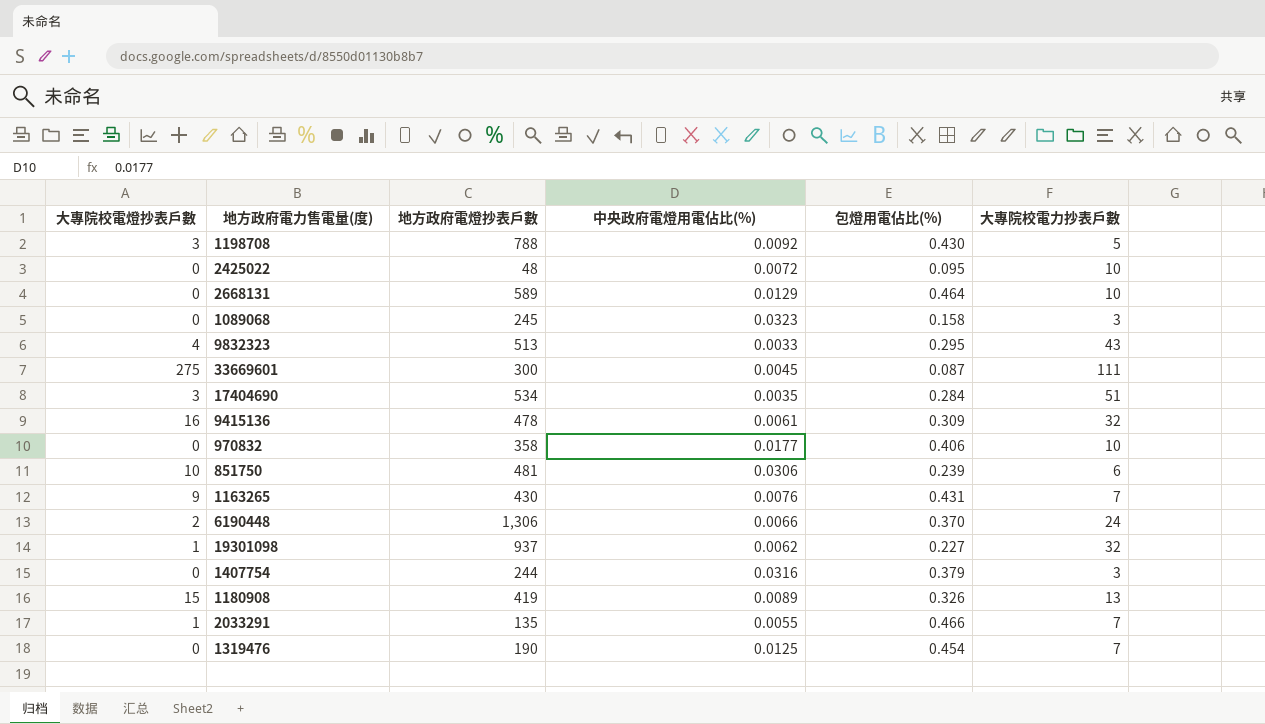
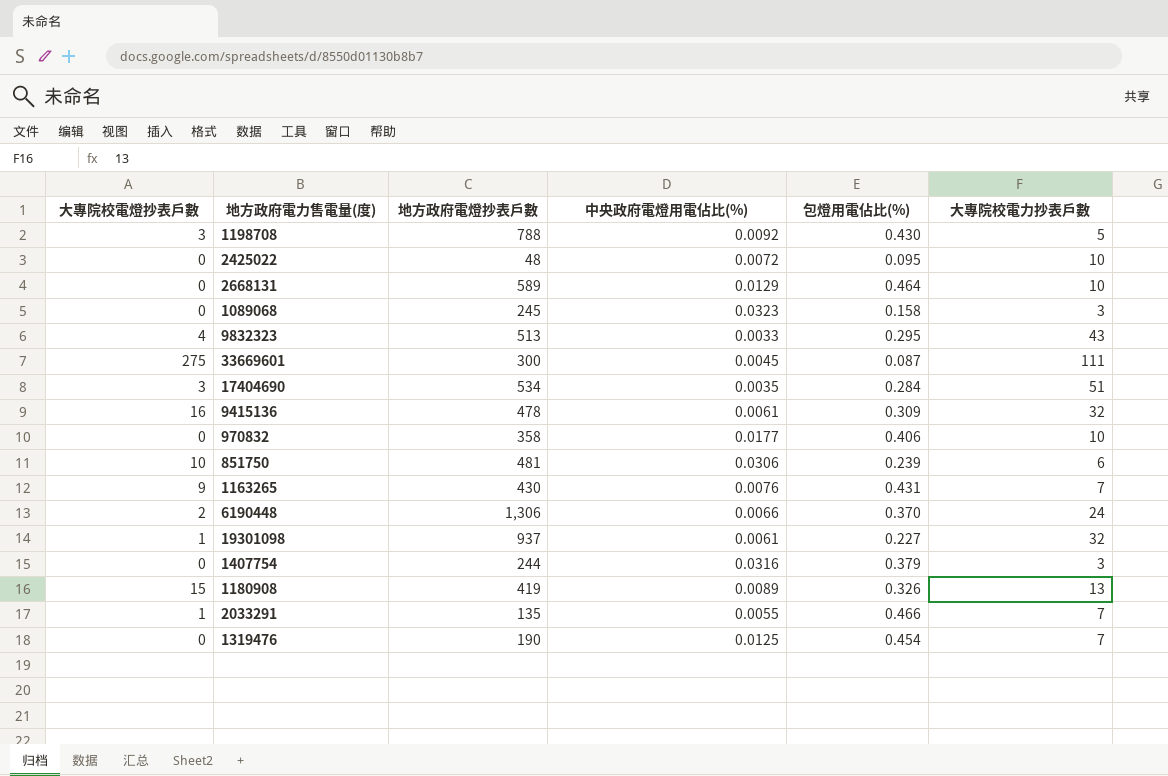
19301098 | 中央政府電燈用電佔比(%): 0.0062 -> 0.0061

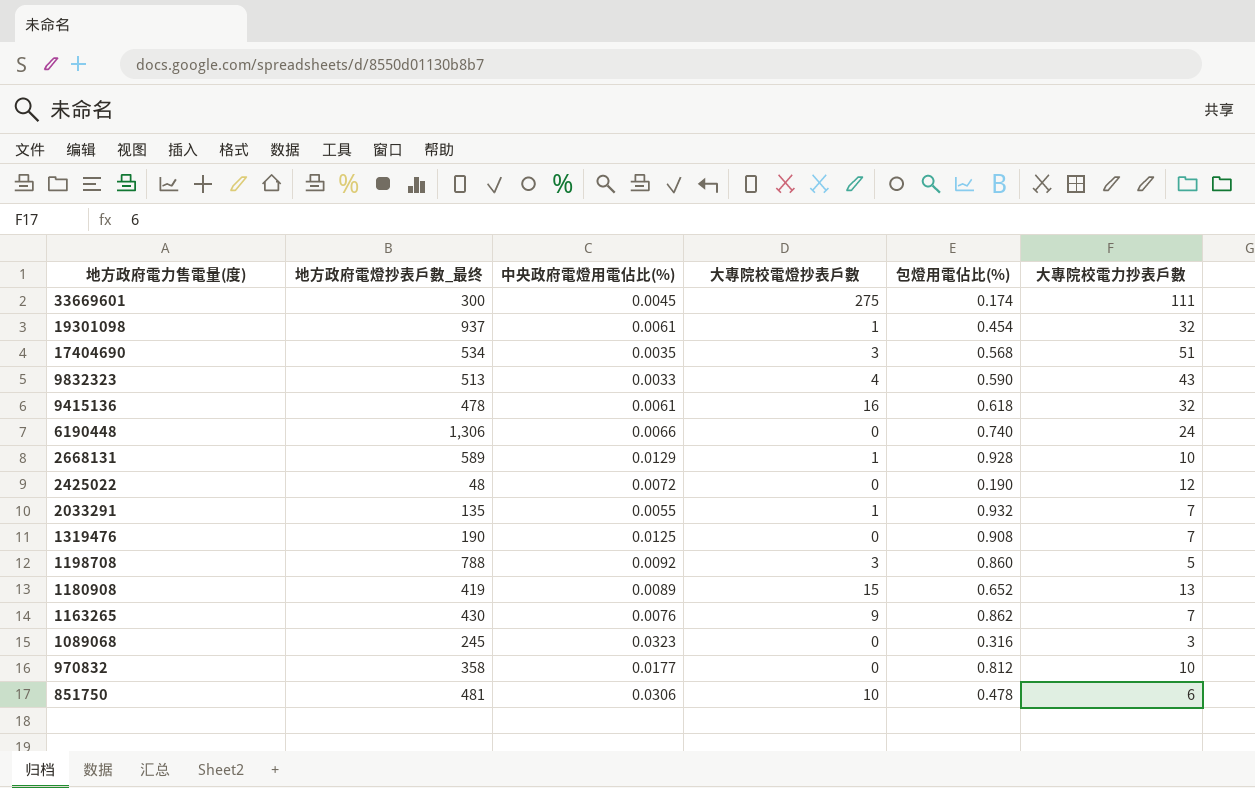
row order: none -> 地方政府電力售電量(度) descending
column name: 地方政府電燈抄表戶數 -> 地方政府電燈抄表戶數_最终
column 大專院校電燈抄表戶數 | position: 1 -> 4
row 1407754: 0 | 244 | 0.0316 | 0.379 | 3 -> none
33669601 | 包燈用電佔比(%): 0.087 -> 0.174
19301098 | 包燈用電佔比(%): 0.227 -> 0.454
17404690 | 包燈用電佔比(%): 0.284 -> 0.568
9832323 | 包燈用電佔比(%): 0.295 -> 0.590
9415136 | 包燈用電佔比(%): 0.309 -> 0.618
6190448 | 大專院校電燈抄表戶數: 2 -> 0
6190448 | 包燈用電佔比(%): 0.370 -> 0.740
2668131 | 大專院校電燈抄表戶數: 0 -> 1
2668131 | 包燈用電佔比(%): 0.464 -> 0.928
2425022 | 包燈用電佔比(%): 0.095 -> 0.190
2425022 | 大專院校電力抄表戶數: 10 -> 12
2033291 | 包燈用電佔比(%): 0.466 -> 0.932
1319476 | 包燈用電佔比(%): 0.454 -> 0.908
1198708 | 包燈用電佔比(%): 0.430 -> 0.860
1180908 | 包燈用電佔比(%): 0.326 -> 0.652
1163265 | 包燈用電佔比(%): 0.431 -> 0.862
1089068 | 包燈用電佔比(%): 0.158 -> 0.316
970832 | 包燈用電佔比(%): 0.406 -> 0.812
851750 | 包燈用電佔比(%): 0.239 -> 0.478

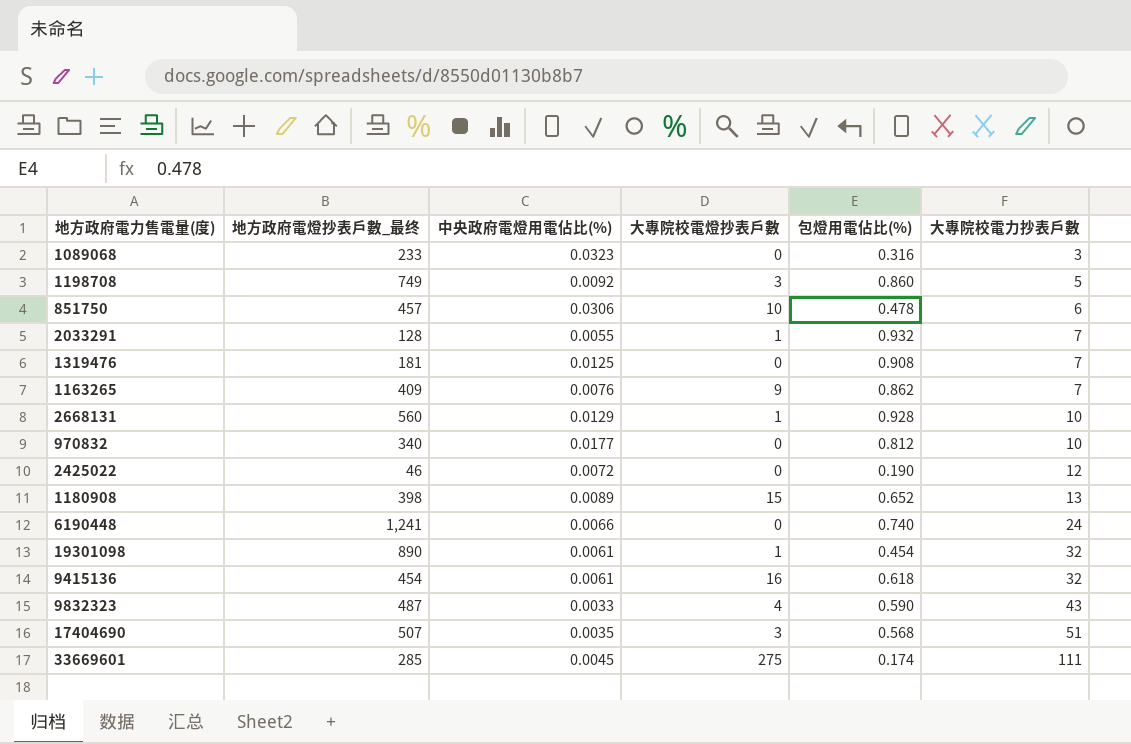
row order: 地方政府電力售電量(度) descending -> 大專院校電力抄表戶數 ascending
1089068 | 地方政府電燈抄表戶數_最终: 245 -> 233
1198708 | 地方政府電燈抄表戶數_最终: 788 -> 749
851750 | 地方政府電燈抄表戶數_最终: 481 -> 457
2033291 | 地方政府電燈抄表戶數_最终: 135 -> 128
1319476 | 地方政府電燈抄表戶數_最终: 190 -> 181
1163265 | 地方政府電燈抄表戶數_最终: 430 -> 409
2668131 | 地方政府電燈抄表戶數_最终: 589 -> 560
970832 | 地方政府電燈抄表戶數_最终: 358 -> 340
2425022 | 地方政府電燈抄表戶數_最终: 48 -> 46
1180908 | 地方政府電燈抄表戶數_最终: 419 -> 398
6190448 | 地方政府電燈抄表戶數_最终: 1,306 -> 1,241
19301098 | 地方政府電燈抄表戶數_最终: 937 -> 890
9415136 | 地方政府電燈抄表戶數_最终: 478 -> 454
9832323 | 地方政府電燈抄表戶數_最终: 513 -> 487
17404690 | 地方政府電燈抄表戶數_最终: 534 -> 507
33669601 | 地方政府電燈抄表戶數_最终: 300 -> 285

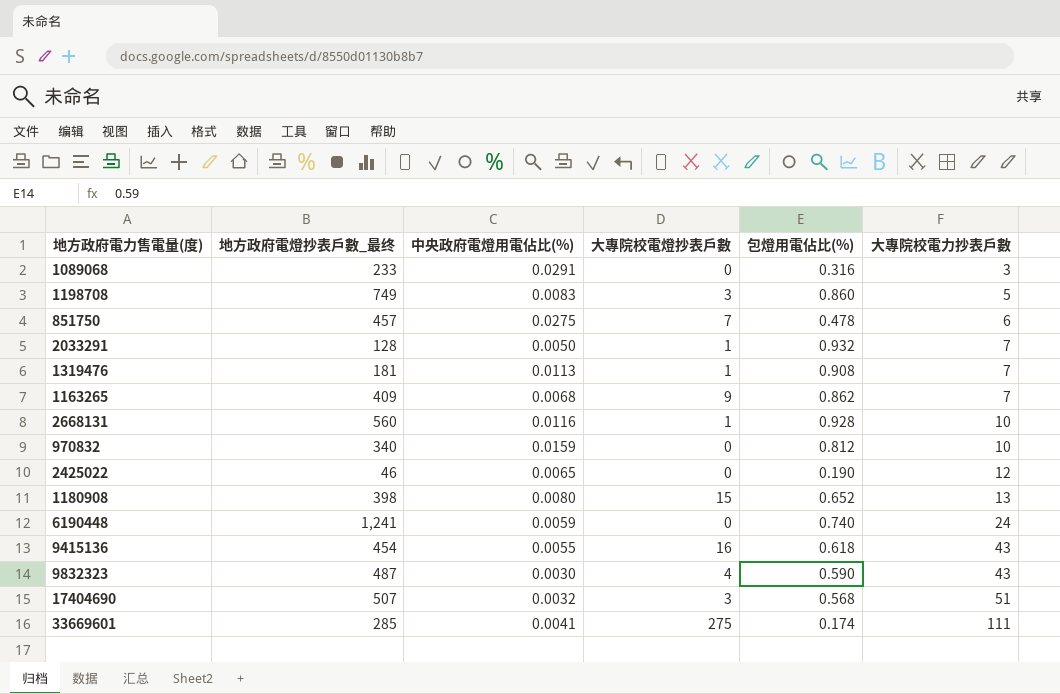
row 19301098: 890 | 0.0061 | 1 | 0.454 | 32 -> none
1089068 | 中央政府電燈用電佔比(%): 0.0323 -> 0.0291
1198708 | 中央政府電燈用電佔比(%): 0.0092 -> 0.0083
851750 | 中央政府電燈用電佔比(%): 0.0306 -> 0.0275
851750 | 大專院校電燈抄表戶數: 10 -> 7
2033291 | 中央政府電燈用電佔比(%): 0.0055 -> 0.0050
1319476 | 中央政府電燈用電佔比(%): 0.0125 -> 0.0113
1319476 | 大專院校電燈抄表戶數: 0 -> 1
1163265 | 中央政府電燈用電佔比(%): 0.0076 -> 0.0068
2668131 | 中央政府電燈用電佔比(%): 0.0129 -> 0.0116
970832 | 中央政府電燈用電佔比(%): 0.0177 -> 0.0159
2425022 | 中央政府電燈用電佔比(%): 0.0072 -> 0.0065
1180908 | 中央政府電燈用電佔比(%): 0.0089 -> 0.0080
6190448 | 中央政府電燈用電佔比(%): 0.0066 -> 0.0059
9415136 | 中央政府電燈用電佔比(%): 0.0061 -> 0.0055
9415136 | 大專院校電力抄表戶數: 32 -> 43
9832323 | 中央政府電燈用電佔比(%): 0.0033 -> 0.0030
17404690 | 中央政府電燈用電佔比(%): 0.0035 -> 0.0032
33669601 | 中央政府電燈用電佔比(%): 0.0045 -> 0.0041

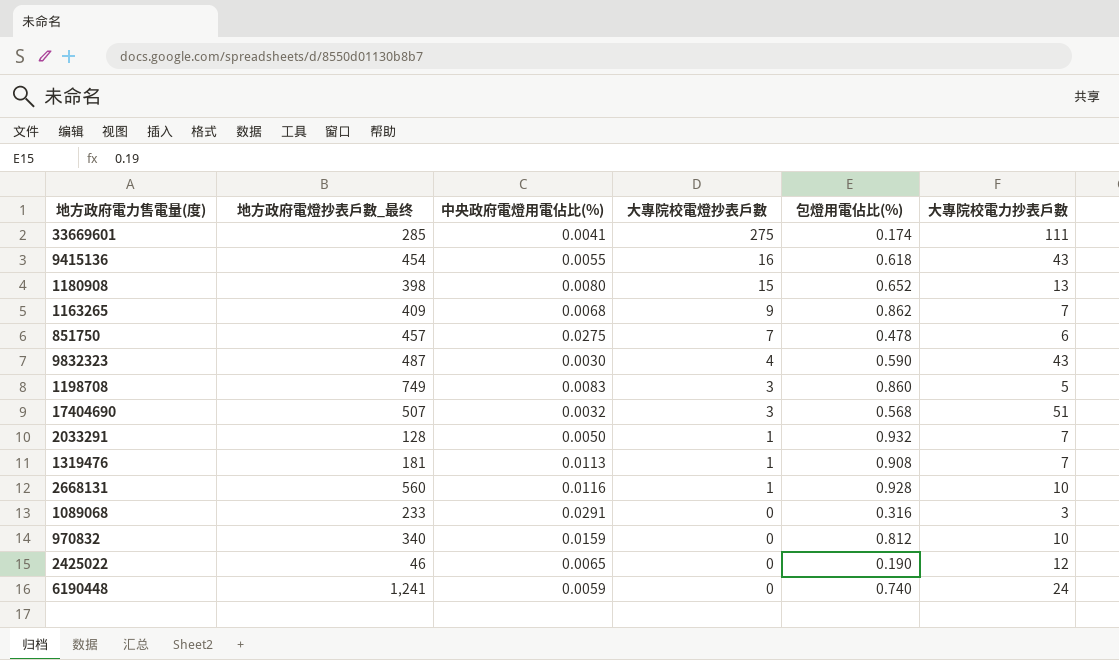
row order: 大專院校電力抄表戶數 ascending -> 大專院校電燈抄表戶數 descending

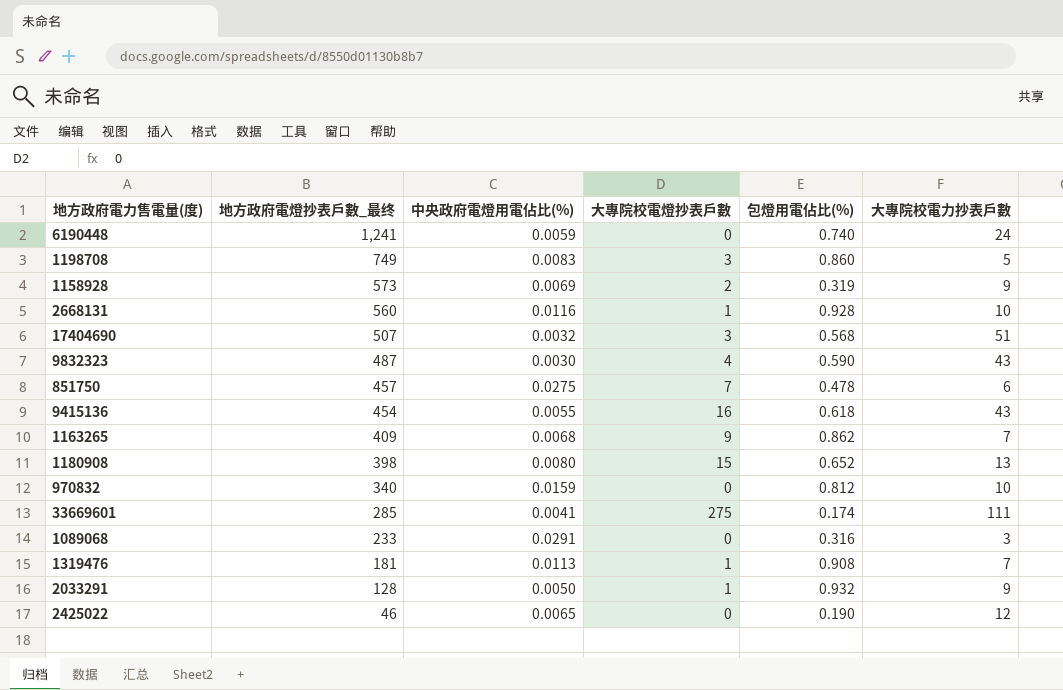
row order: 大專院校電燈抄表戶數 descending -> 地方政府電燈抄表戶數_最终 descending
row 1158928: none -> 573 | 0.0069 | 2 | 0.319 | 9
2033291 | 大專院校電力抄表戶數: 7 -> 9

